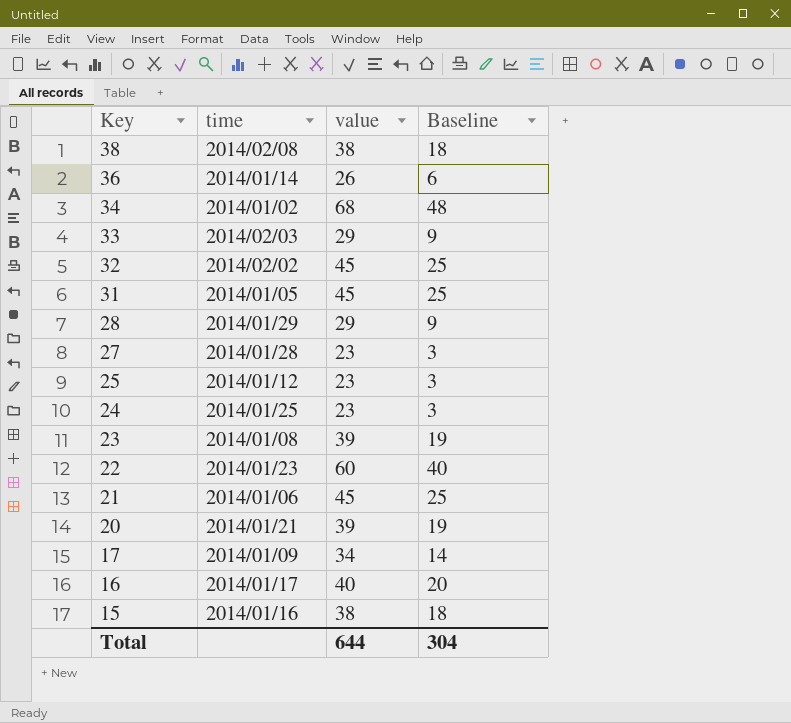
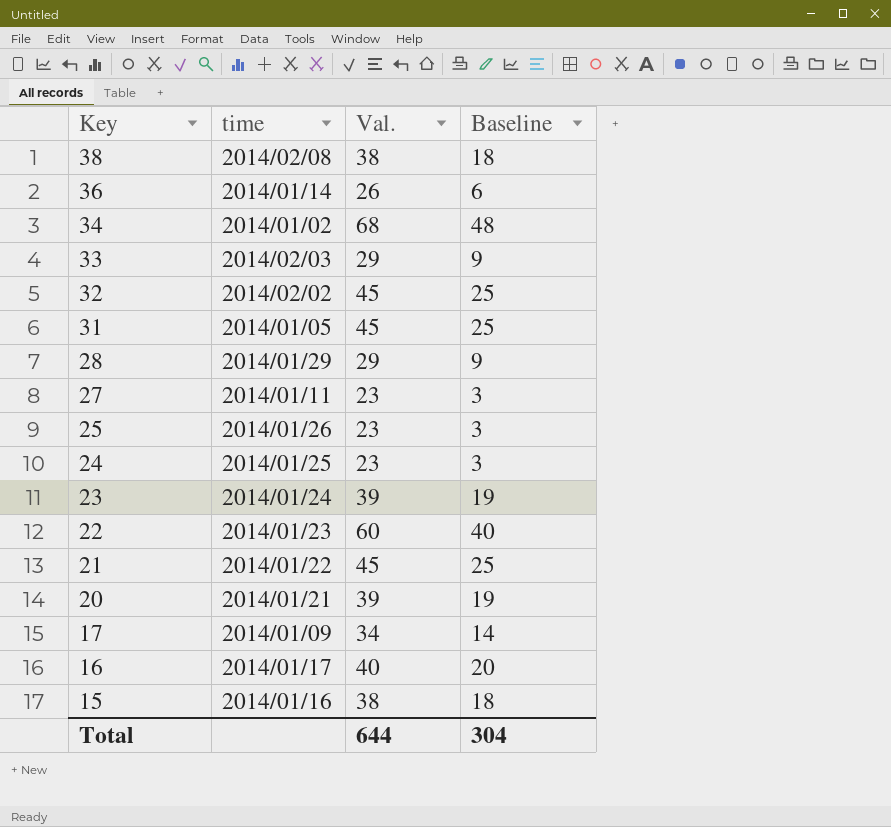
column name: value -> Val.
27 | time: 2014/01/28 -> 2014/01/11
25 | time: 2014/01/12 -> 2014/01/26
23 | time: 2014/01/08 -> 2014/01/24
21 | time: 2014/01/06 -> 2014/01/22

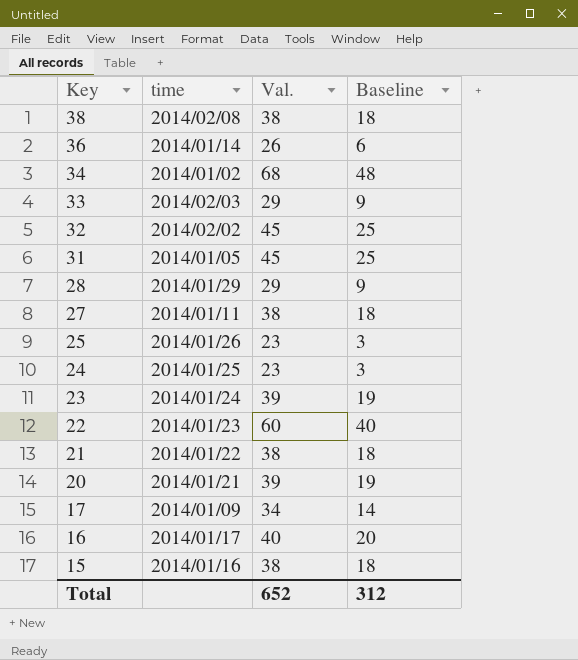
27 | Val.: 23 -> 38
27 | Baseline: 3 -> 18
21 | Val.: 45 -> 38
21 | Baseline: 25 -> 18
Total | Val.: 644 -> 652
Total | Baseline: 304 -> 312

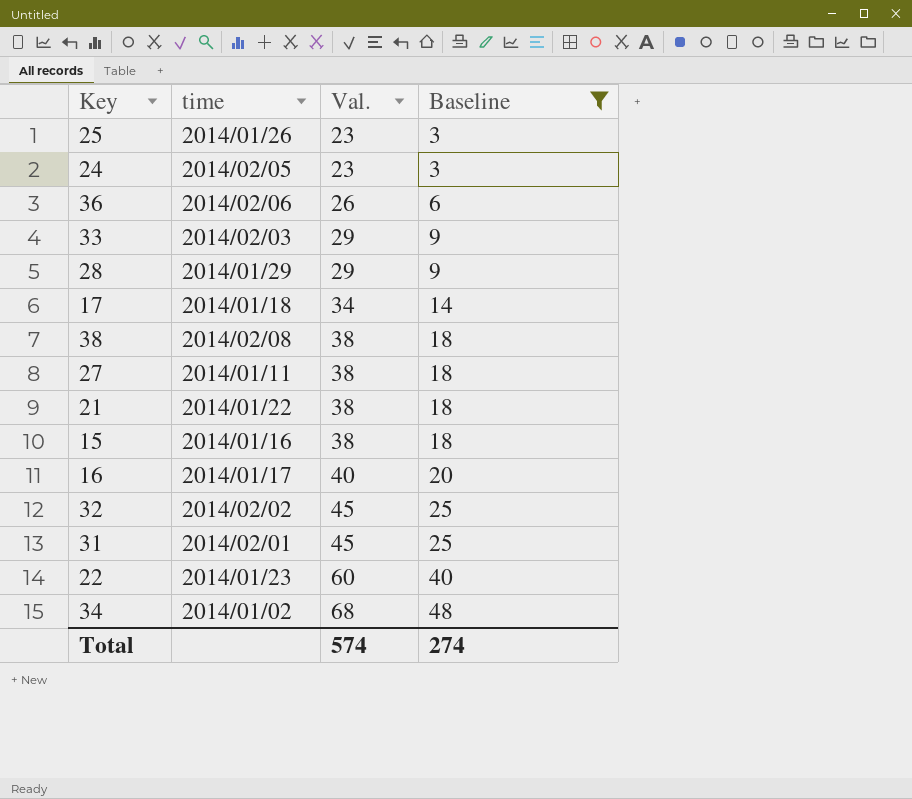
filter: none -> Baseline != 19
row order: Key descending -> Val. ascending
24 | time: 2014/01/25 -> 2014/02/05
36 | time: 2014/01/14 -> 2014/02/06
17 | time: 2014/01/09 -> 2014/01/18
31 | time: 2014/01/05 -> 2014/02/01
Total | Val.: 652 -> 574
Total | Baseline: 312 -> 274

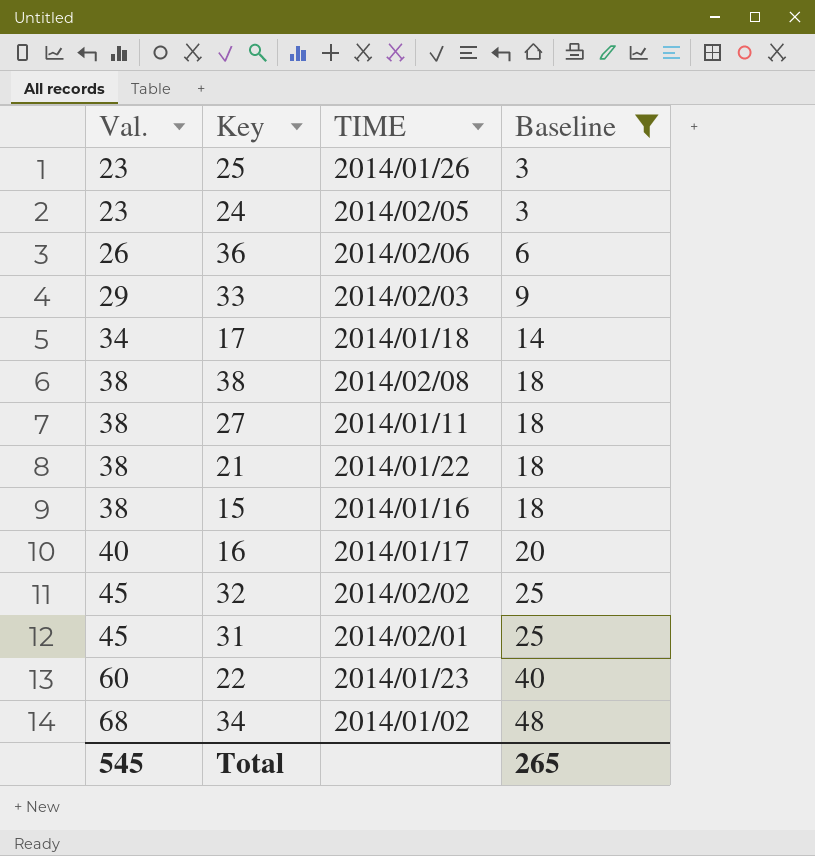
column Val. | position: 3 -> 1
column name: time -> TIME
row 28: 2014/01/29 | 29 | 9 -> none
Total | Val.: 574 -> 545
Total | Baseline: 274 -> 265

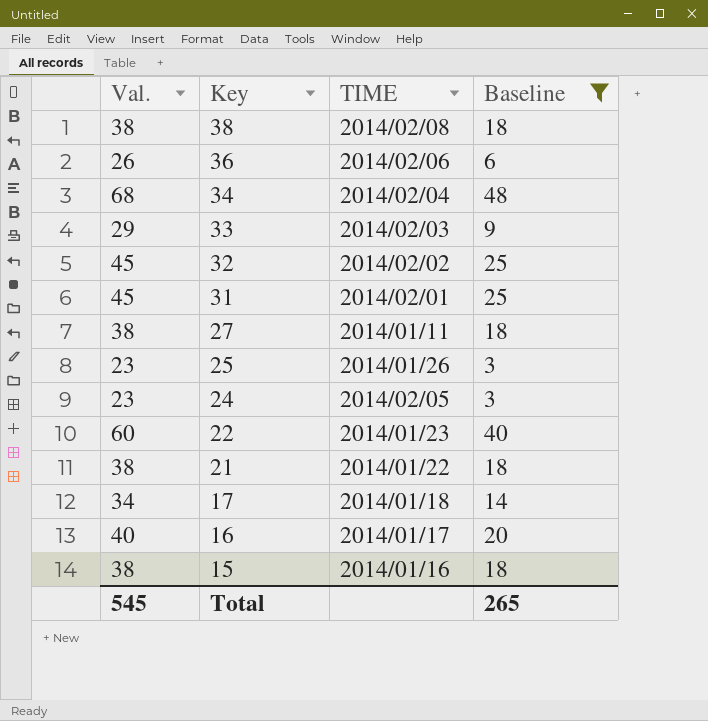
row order: Val. ascending -> Key descending
34 | TIME: 2014/01/02 -> 2014/02/04

